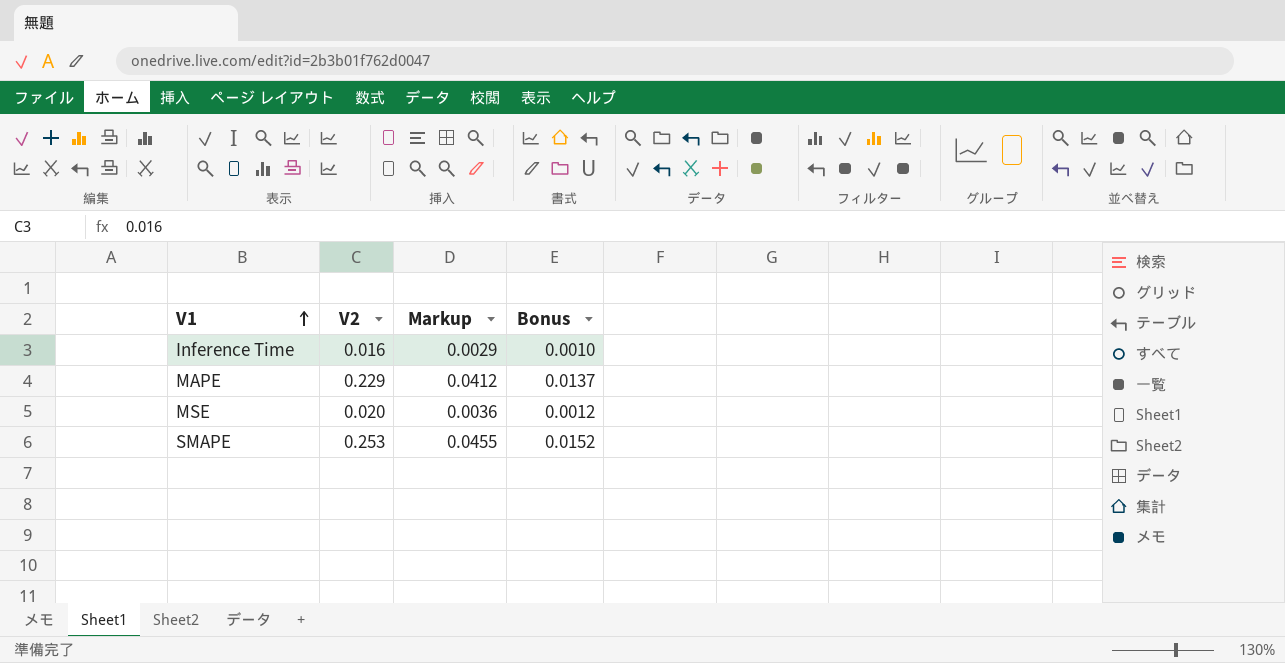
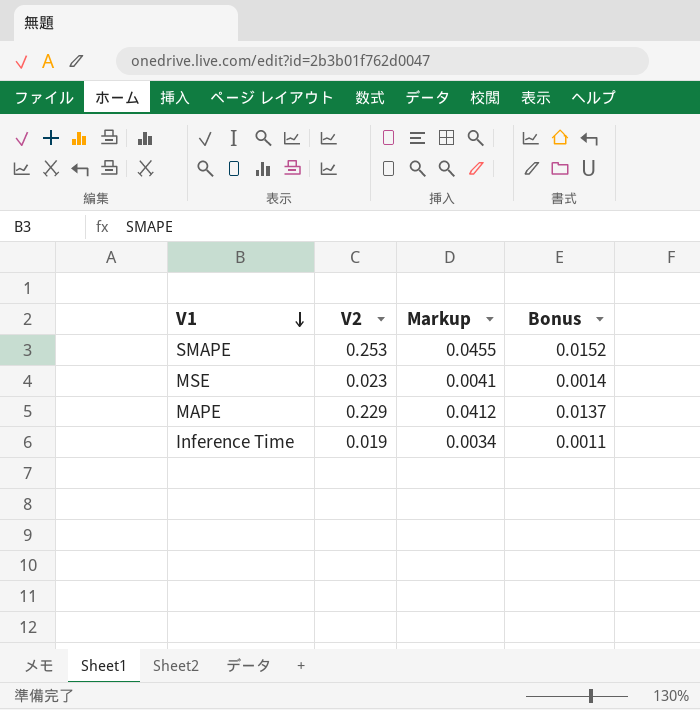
row order: V1 ascending -> V1 descending
MSE | V2: 0.020 -> 0.023
MSE | Markup: 0.0036 -> 0.0041
MSE | Bonus: 0.0012 -> 0.0014
Inference Time | V2: 0.016 -> 0.019
Inference Time | Markup: 0.0029 -> 0.0034
Inference Time | Bonus: 0.0010 -> 0.0011

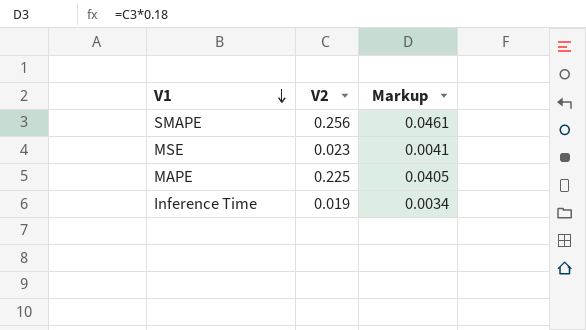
column Bonus | formula: [V2] * 0.06 -> none
SMAPE | V2: 0.253 -> 0.256
SMAPE | Markup: 0.0455 -> 0.0461
MAPE | V2: 0.229 -> 0.225
MAPE | Markup: 0.0412 -> 0.0405

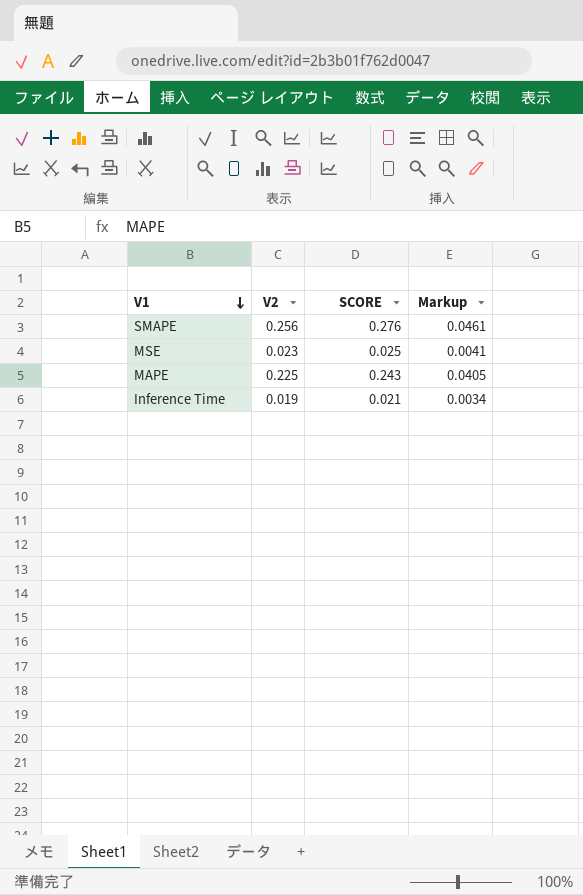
column SCORE | formula: none -> [V2] * 1.08

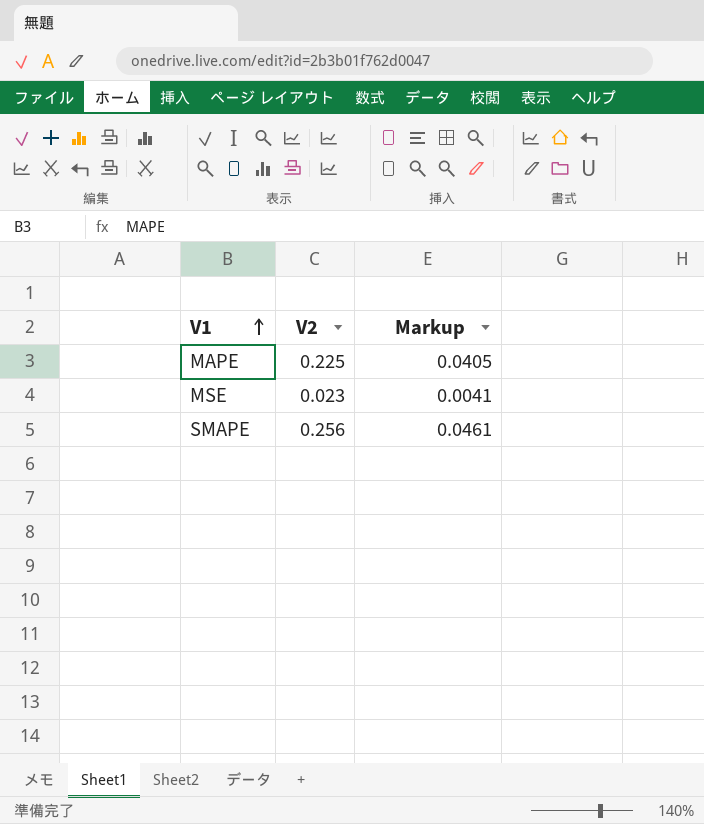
row order: V1 descending -> V1 ascending
column SCORE | formula: [V2] * 1.08 -> none
row Inference Time: 0.019 | 0.021 | 0.0034 -> none

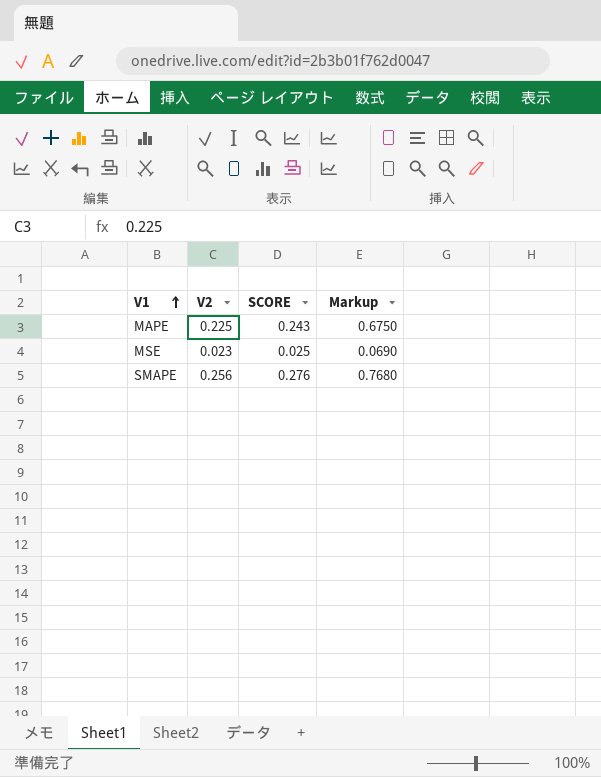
column SCORE | formula: none -> [V2] * 1.08
column Markup | formula: [V2] * 0.18 -> [V2] * 3

